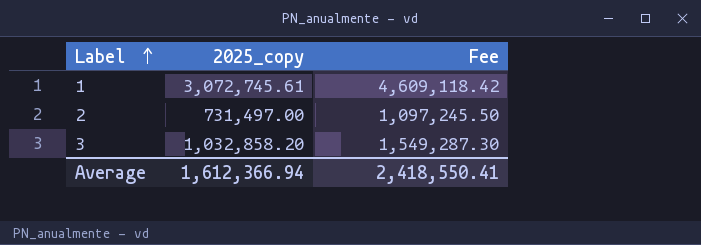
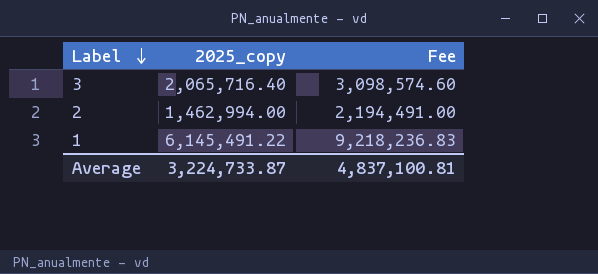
row order: Label ascending -> Label descending
3 | 2025_copy: 1,032,858.20 -> 2,065,716.40
3 | Fee: 1,549,287.30 -> 3,098,574.60
2 | 2025_copy: 731,497.00 -> 1,462,994.00
2 | Fee: 1,097,245.50 -> 2,194,491.00
1 | 2025_copy: 3,072,745.61 -> 6,145,491.22
1 | Fee: 4,609,118.42 -> 9,218,236.83
Average | 2025_copy: 1,612,366.94 -> 3,224,733.87
Average | Fee: 2,418,550.41 -> 4,837,100.81

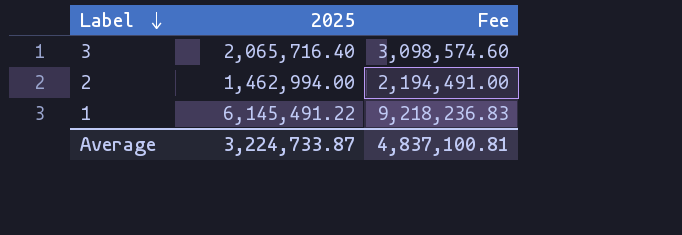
column name: 2025_copy -> 2025

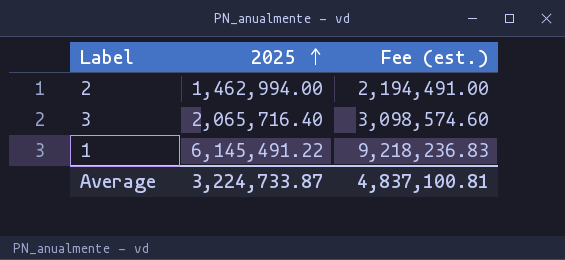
row order: Label descending -> 2025 ascending
column name: Fee -> Fee (est.)

